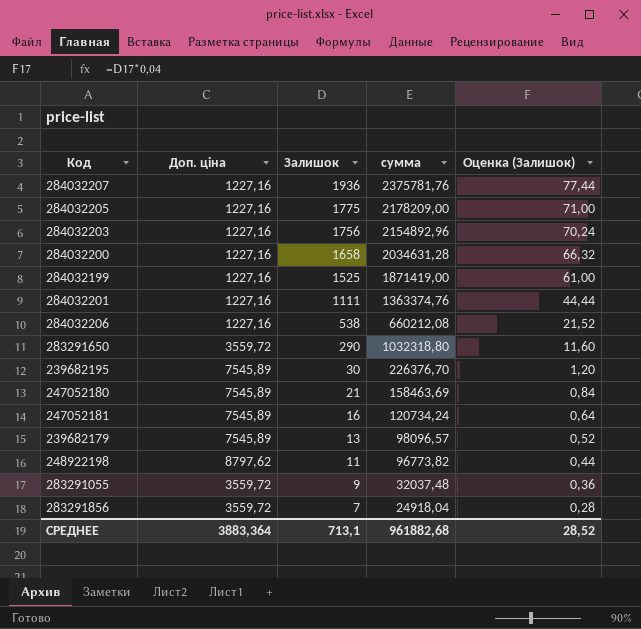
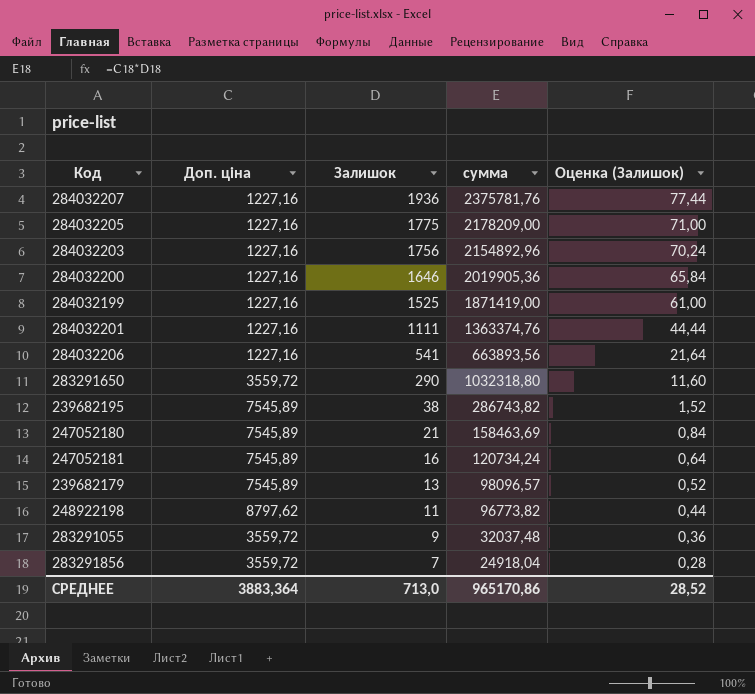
284032200 | Залишок: 1658 -> 1646
284032200 | сумма: 2034631,28 -> 2019905,36
284032200 | Оценка (Залишок): 66,32 -> 65,84
284032206 | Залишок: 538 -> 541
284032206 | сумма: 660212,08 -> 663893,56
284032206 | Оценка (Залишок): 21,52 -> 21,64
239682195 | Залишок: 30 -> 38
239682195 | сумма: 226376,70 -> 286743,82
239682195 | Оценка (Залишок): 1,20 -> 1,52
СРЕДНЕЕ | Залишок: 713,1 -> 713,0
СРЕДНЕЕ | сумма: 961882,68 -> 965170,86

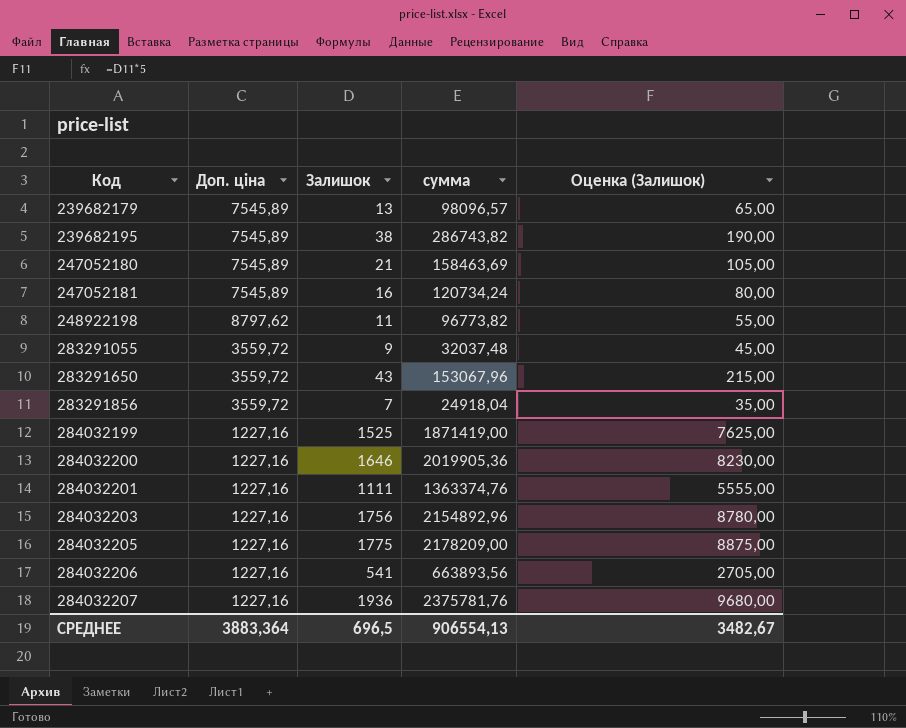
row order: Залишок descending -> Код ascending
column Оценка (Залишок) | formula: [Залишок] * 0,04 -> [Залишок] * 5
283291650 | Залишок: 290 -> 43
283291650 | сумма: 1032318,80 -> 153067,96
СРЕДНЕЕ | Залишок: 713,0 -> 696,5
СРЕДНЕЕ | сумма: 965170,86 -> 906554,13
СРЕДНЕЕ | Оценка (Залишок): 28,52 -> 3482,67

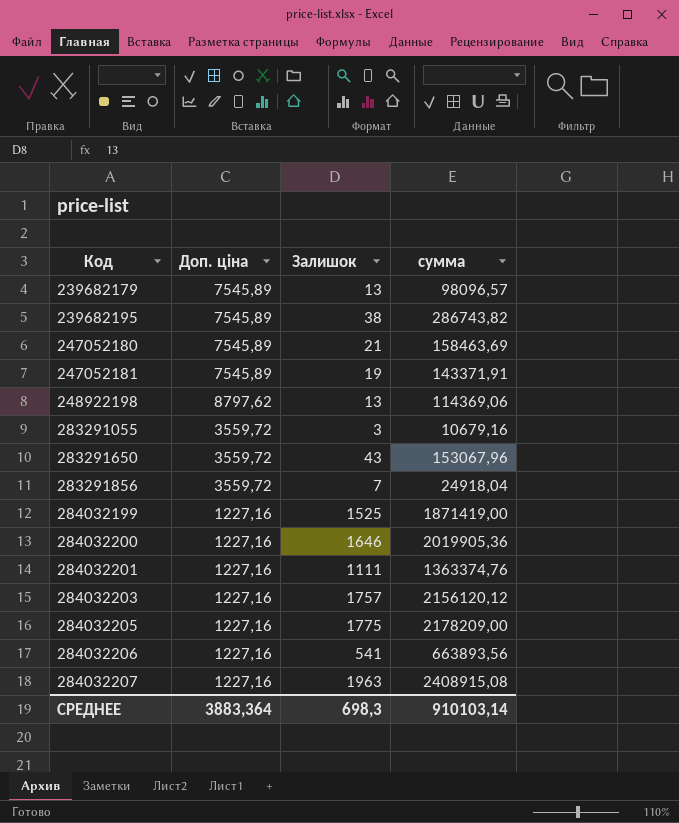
column Оценка (Залишок) | formula: [Залишок] * 5 -> none
247052181 | Залишок: 16 -> 19
247052181 | сумма: 120734,24 -> 143371,91
248922198 | Залишок: 11 -> 13
248922198 | сумма: 96773,82 -> 114369,06
283291055 | Залишок: 9 -> 3
283291055 | сумма: 32037,48 -> 10679,16
284032203 | Залишок: 1756 -> 1757
284032203 | сумма: 2154892,96 -> 2156120,12
284032207 | Залишок: 1936 -> 1963
284032207 | сумма: 2375781,76 -> 2408915,08
СРЕДНЕЕ | Залишок: 696,5 -> 698,3
СРЕДНЕЕ | сумма: 906554,13 -> 910103,14

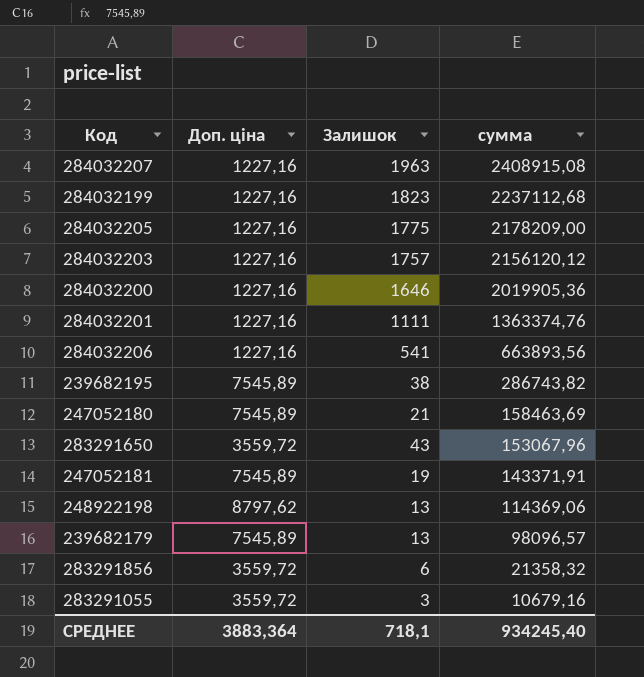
row order: Код ascending -> сумма descending
284032199 | Залишок: 1525 -> 1823
284032199 | сумма: 1871419,00 -> 2237112,68
283291856 | Залишок: 7 -> 6
283291856 | сумма: 24918,04 -> 21358,32
СРЕДНЕЕ | Залишок: 698,3 -> 718,1
СРЕДНЕЕ | сумма: 910103,14 -> 934245,40

